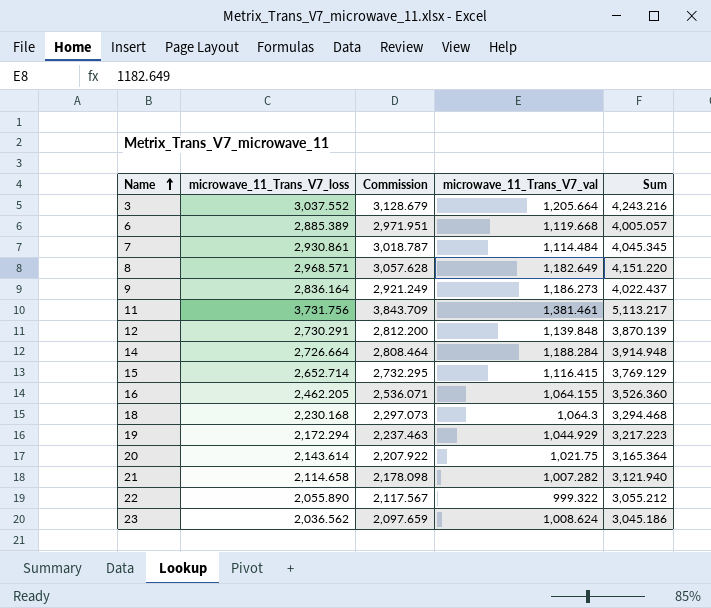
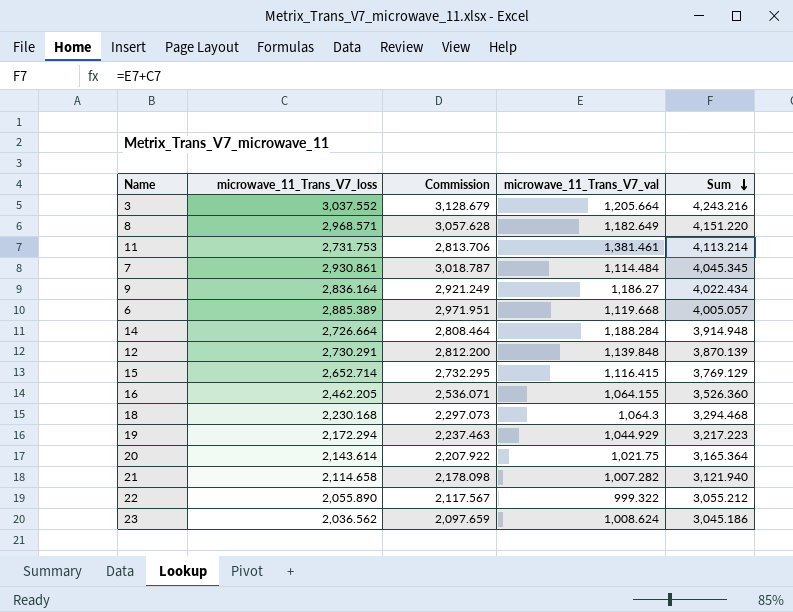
row order: Name ascending -> Sum descending
11 | microwave_11_Trans_V7_loss: 3,731.756 -> 2,731.753
11 | Commission: 3,843.709 -> 2,813.706
11 | Sum: 5,113.217 -> 4,113.214
9 | microwave_11_Trans_V7_val: 1,186.273 -> 1,186.27
9 | Sum: 4,022.437 -> 4,022.434

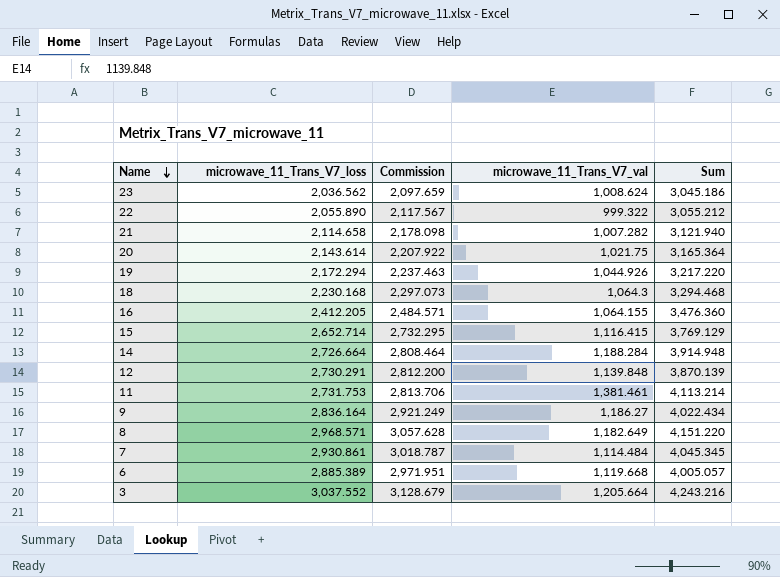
row order: Sum descending -> Name descending
19 | microwave_11_Trans_V7_val: 1,044.929 -> 1,044.926
19 | Sum: 3,217.223 -> 3,217.220
16 | microwave_11_Trans_V7_loss: 2,462.205 -> 2,412.205
16 | Commission: 2,536.071 -> 2,484.571
16 | Sum: 3,526.360 -> 3,476.360

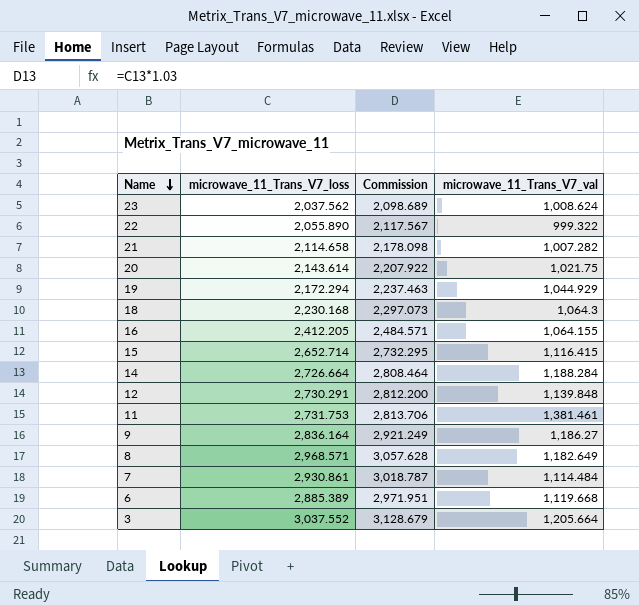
column Sum | formula: [microwave_11_Trans_V7_loss] + [microwave_11_Trans_V7_val] -> none
23 | microwave_11_Trans_V7_loss: 2,036.562 -> 2,037.562
23 | Commission: 2,097.659 -> 2,098.689
19 | microwave_11_Trans_V7_val: 1,044.926 -> 1,044.929

